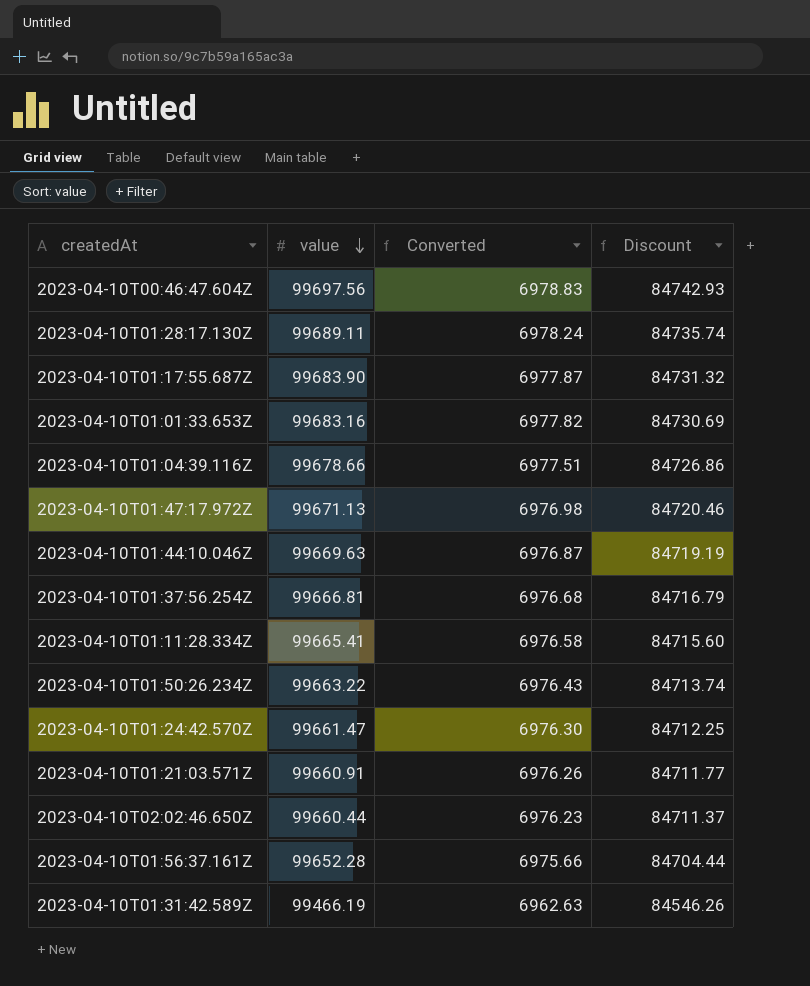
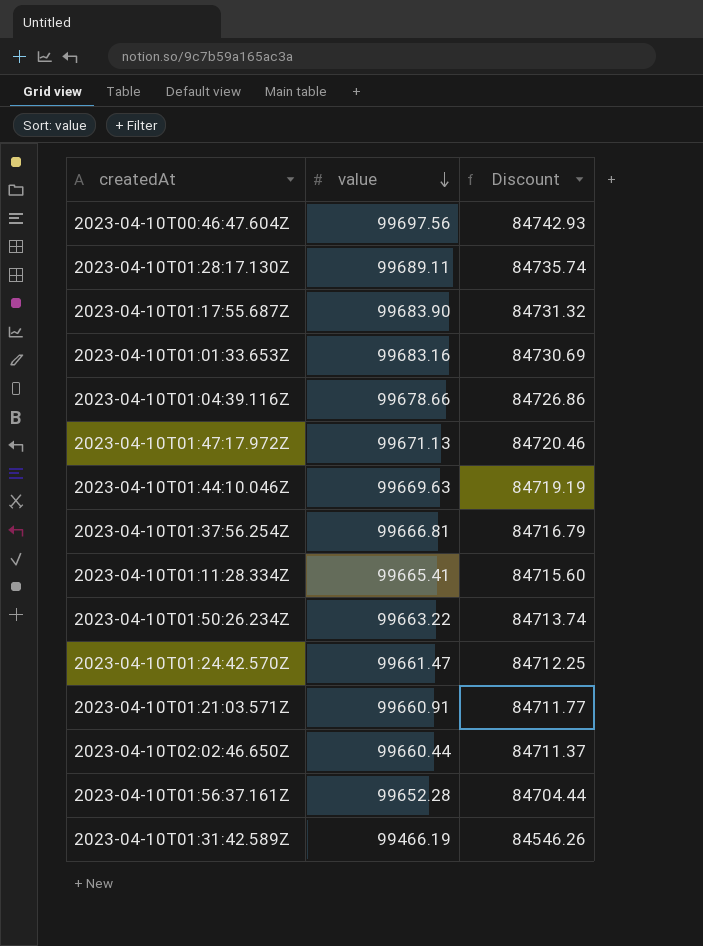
column Converted | formula: [value] * 0.07 -> none

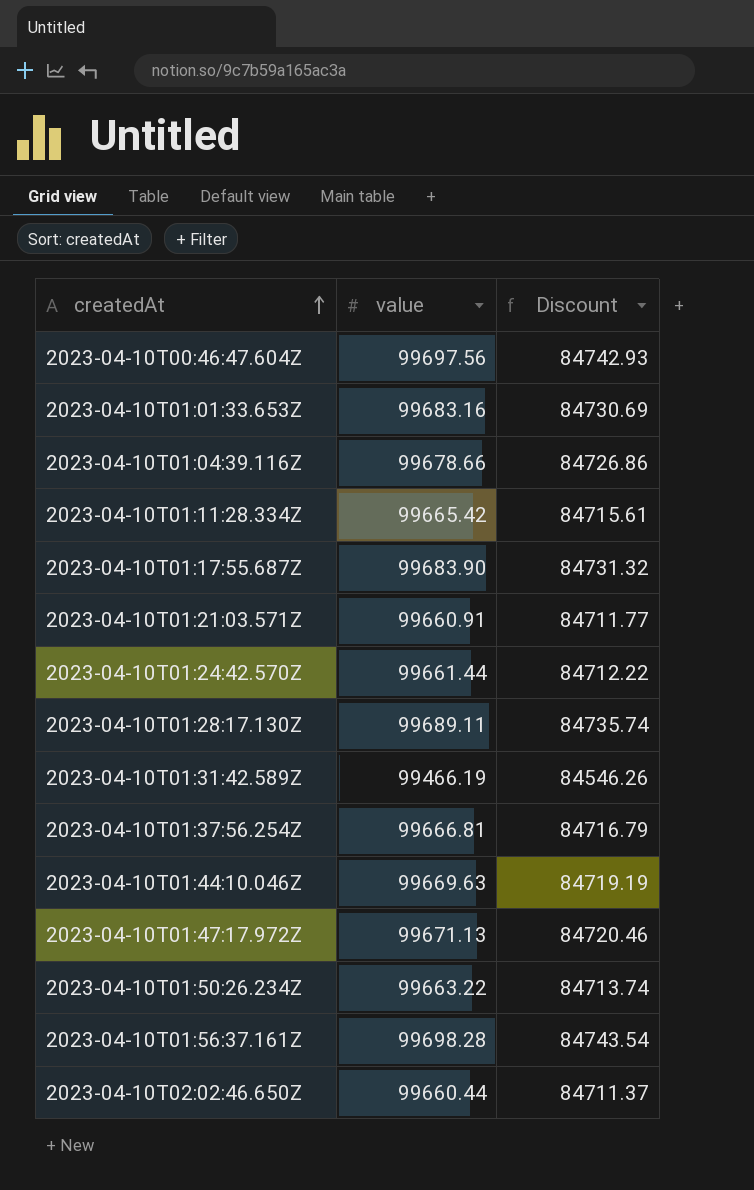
row order: value descending -> createdAt ascending
2023-04-10T01:11:28.334Z | value: 99665.41 -> 99665.42
2023-04-10T01:11:28.334Z | Discount: 84715.60 -> 84715.61
2023-04-10T01:24:42.570Z | value: 99661.47 -> 99661.44
2023-04-10T01:24:42.570Z | Discount: 84712.25 -> 84712.22
2023-04-10T01:56:37.161Z | value: 99652.28 -> 99698.28
2023-04-10T01:56:37.161Z | Discount: 84704.44 -> 84743.54

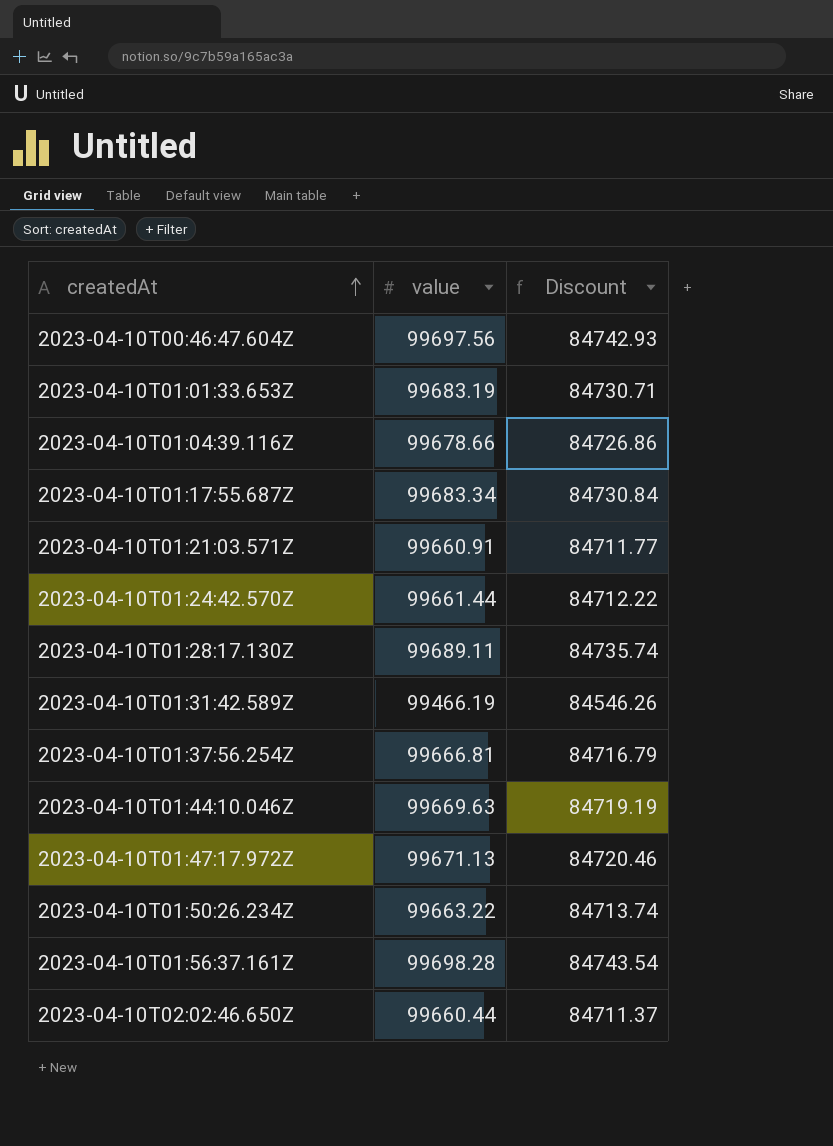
row 2023-04-10T01:11:28.334Z: 99665.42 | 84715.61 -> none
2023-04-10T01:01:33.653Z | value: 99683.16 -> 99683.19
2023-04-10T01:01:33.653Z | Discount: 84730.69 -> 84730.71
2023-04-10T01:17:55.687Z | value: 99683.90 -> 99683.34
2023-04-10T01:17:55.687Z | Discount: 84731.32 -> 84730.84

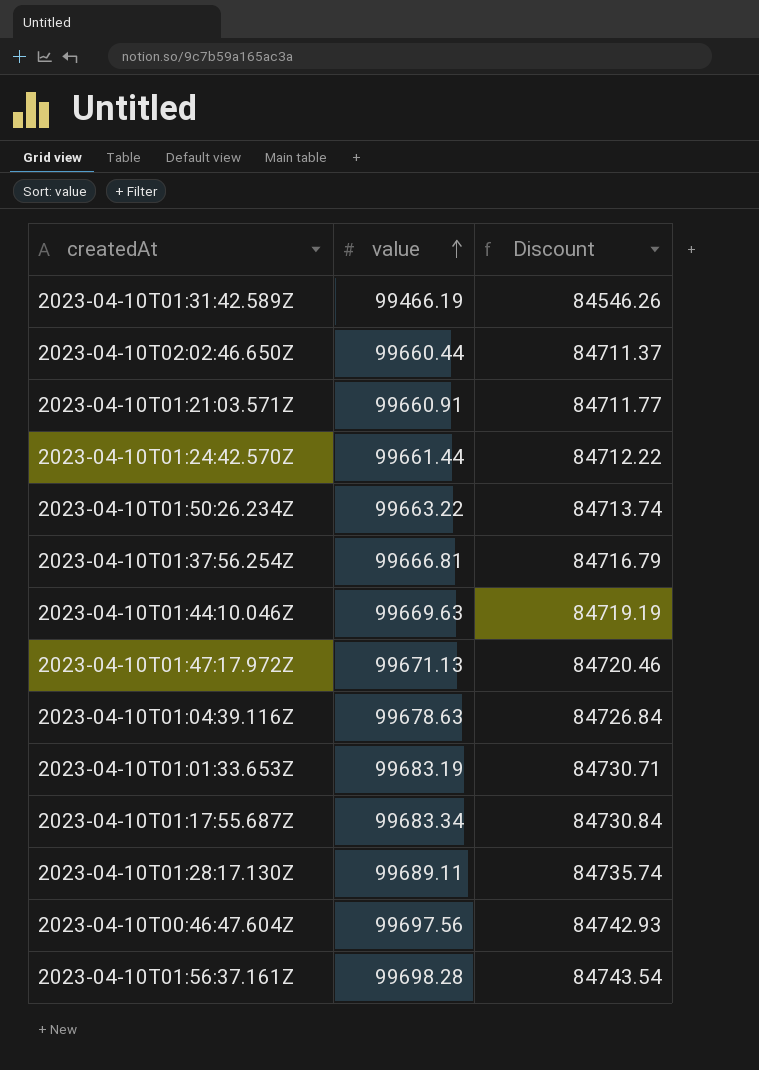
row order: createdAt ascending -> value ascending
2023-04-10T01:04:39.116Z | value: 99678.66 -> 99678.63
2023-04-10T01:04:39.116Z | Discount: 84726.86 -> 84726.84

